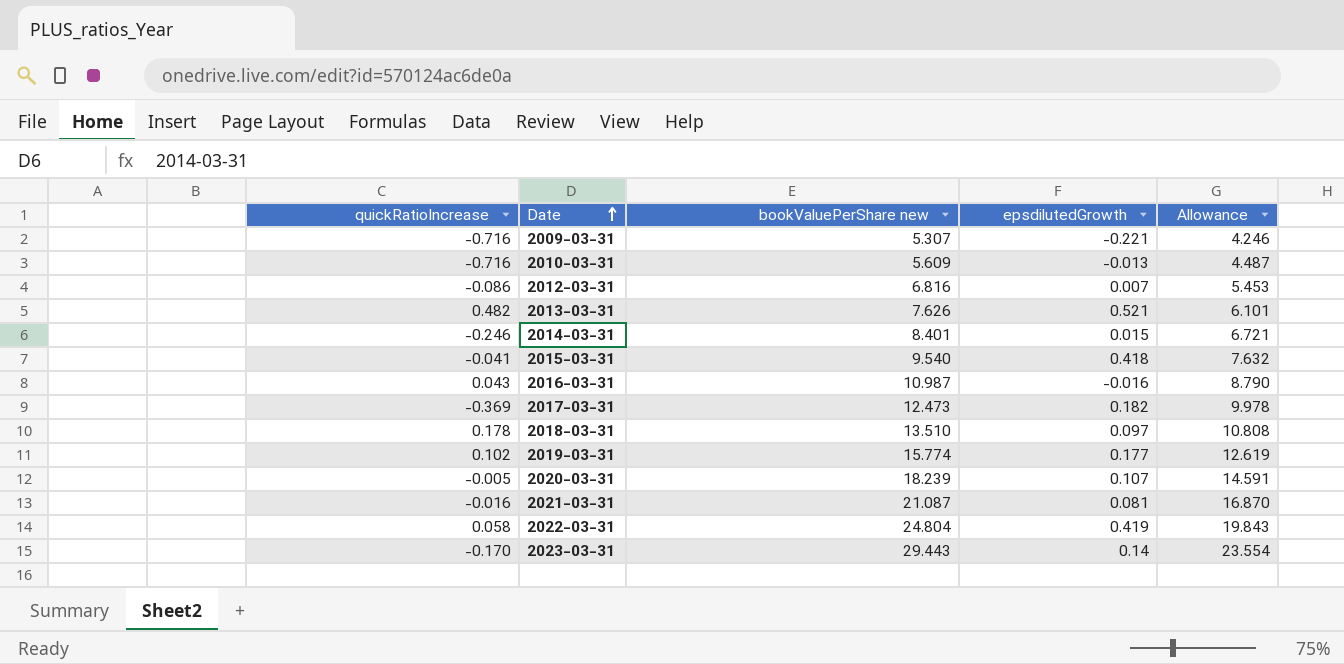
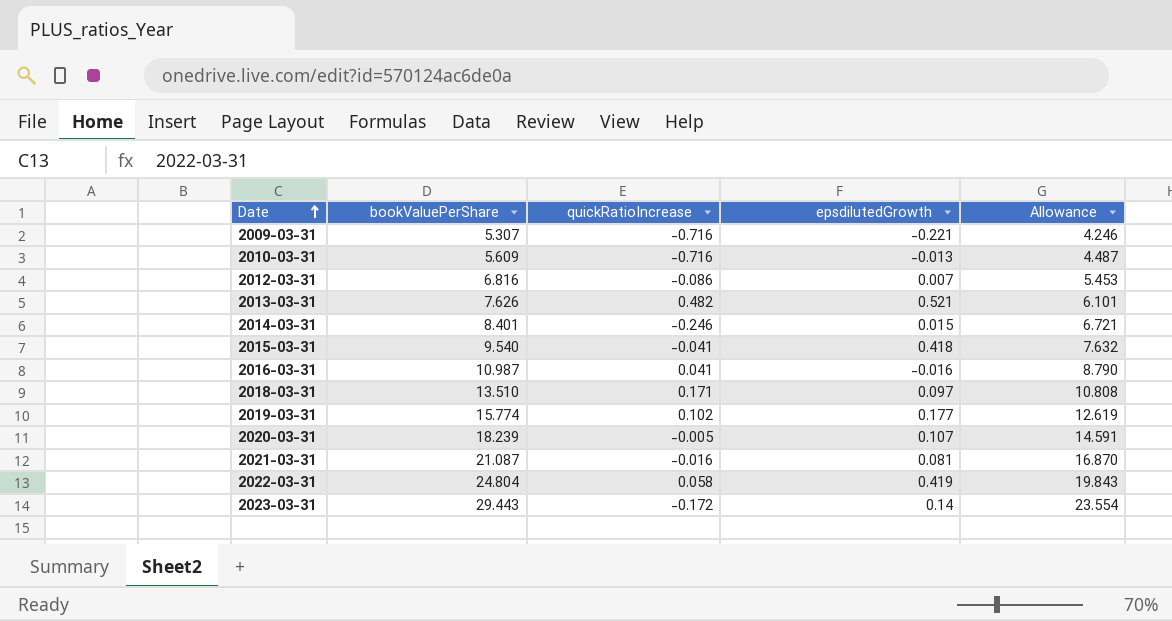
column name: bookValuePerShare new -> bookValuePerShare
column quickRatioIncrease | position: 1 -> 3
row 2017-03-31: -0.369 | 12.473 | 0.182 | 9.978 -> none
2016-03-31 | quickRatioIncrease: 0.043 -> 0.041
2018-03-31 | quickRatioIncrease: 0.178 -> 0.171
2023-03-31 | quickRatioIncrease: -0.170 -> -0.172

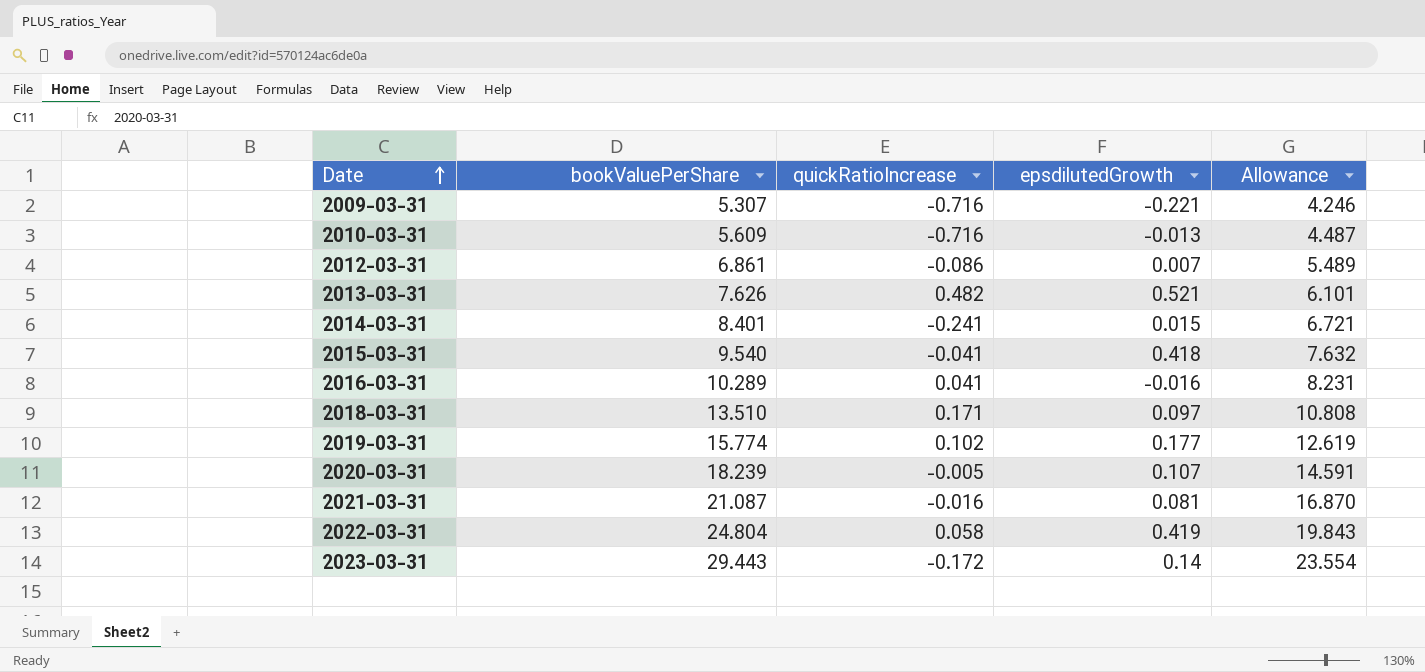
2012-03-31 | bookValuePerShare: 6.816 -> 6.861
2012-03-31 | Allowance: 5.453 -> 5.489
2014-03-31 | quickRatioIncrease: -0.246 -> -0.241
2016-03-31 | bookValuePerShare: 10.987 -> 10.289
2016-03-31 | Allowance: 8.790 -> 8.231

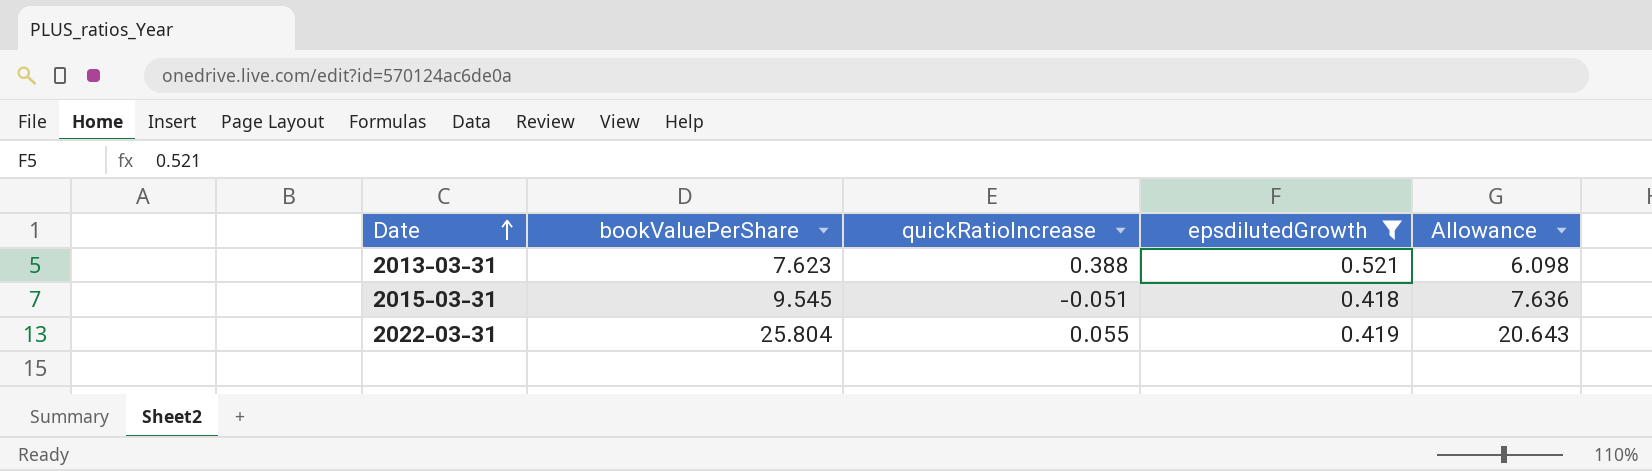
filter: none -> epsdilutedGrowth >= 0.418
2013-03-31 | bookValuePerShare: 7.626 -> 7.623
2013-03-31 | quickRatioIncrease: 0.482 -> 0.388
2013-03-31 | Allowance: 6.101 -> 6.098
2015-03-31 | bookValuePerShare: 9.540 -> 9.545
2015-03-31 | quickRatioIncrease: -0.041 -> -0.051
2015-03-31 | Allowance: 7.632 -> 7.636
2022-03-31 | bookValuePerShare: 24.804 -> 25.804
2022-03-31 | quickRatioIncrease: 0.058 -> 0.055
2022-03-31 | Allowance: 19.843 -> 20.643

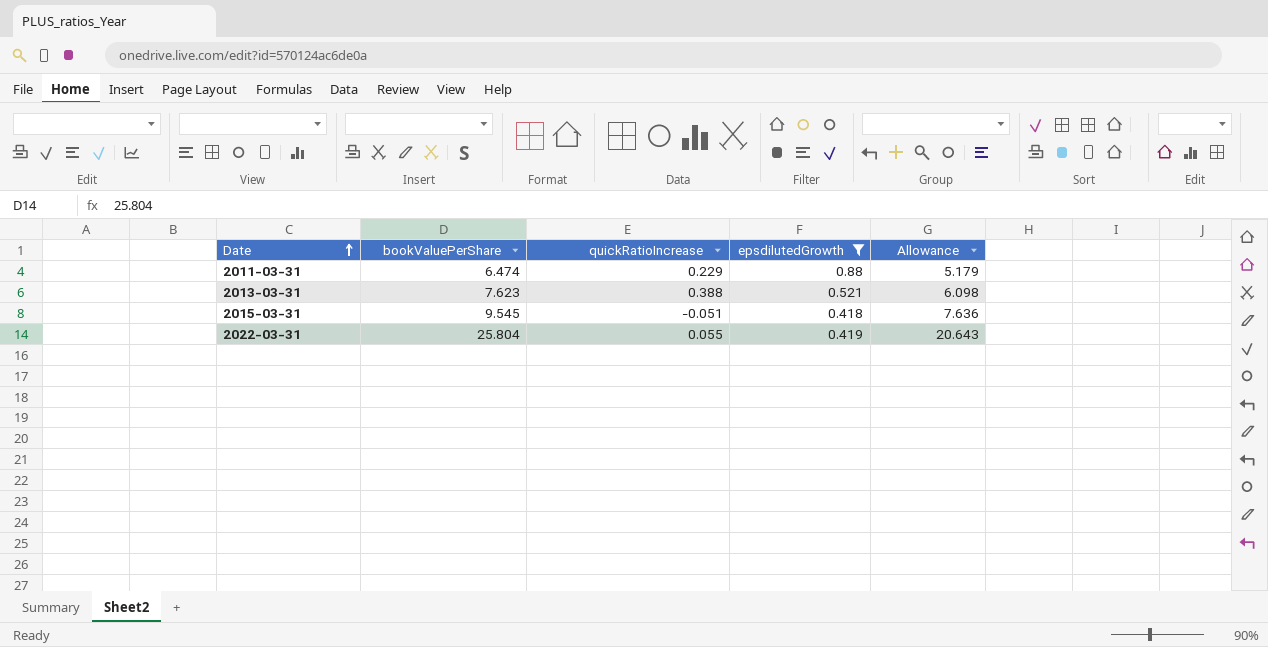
row 2011-03-31: none -> 6.474 | 0.229 | 0.88 | 5.179

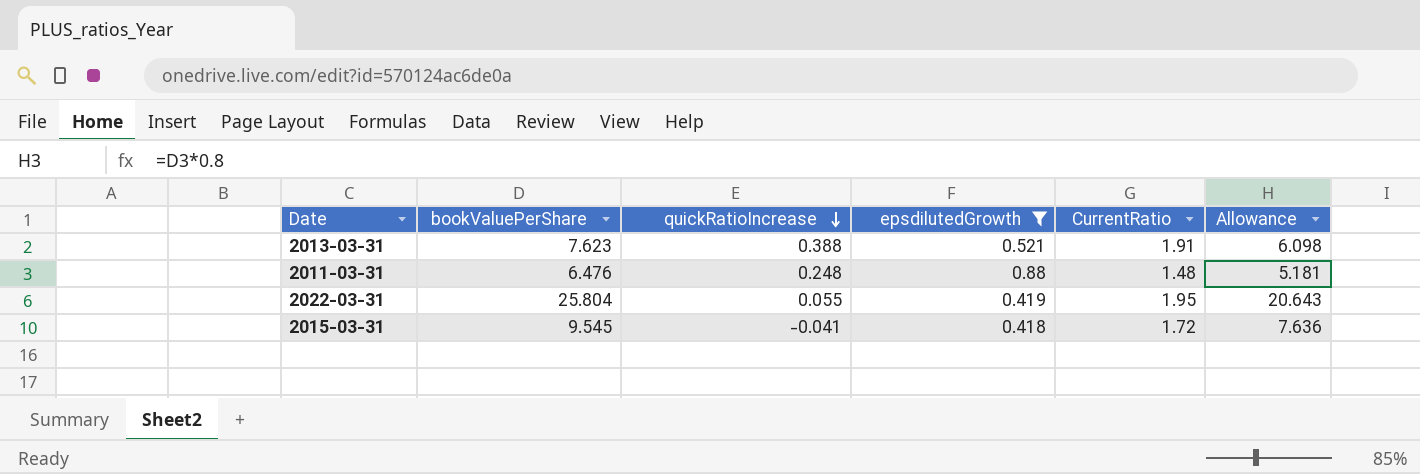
row order: Date ascending -> quickRatioIncrease descending
column CurrentRatio | position: none -> 5
2011-03-31 | bookValuePerShare: 6.474 -> 6.476
2011-03-31 | quickRatioIncrease: 0.229 -> 0.248
2011-03-31 | Allowance: 5.179 -> 5.181
2015-03-31 | quickRatioIncrease: -0.051 -> -0.041

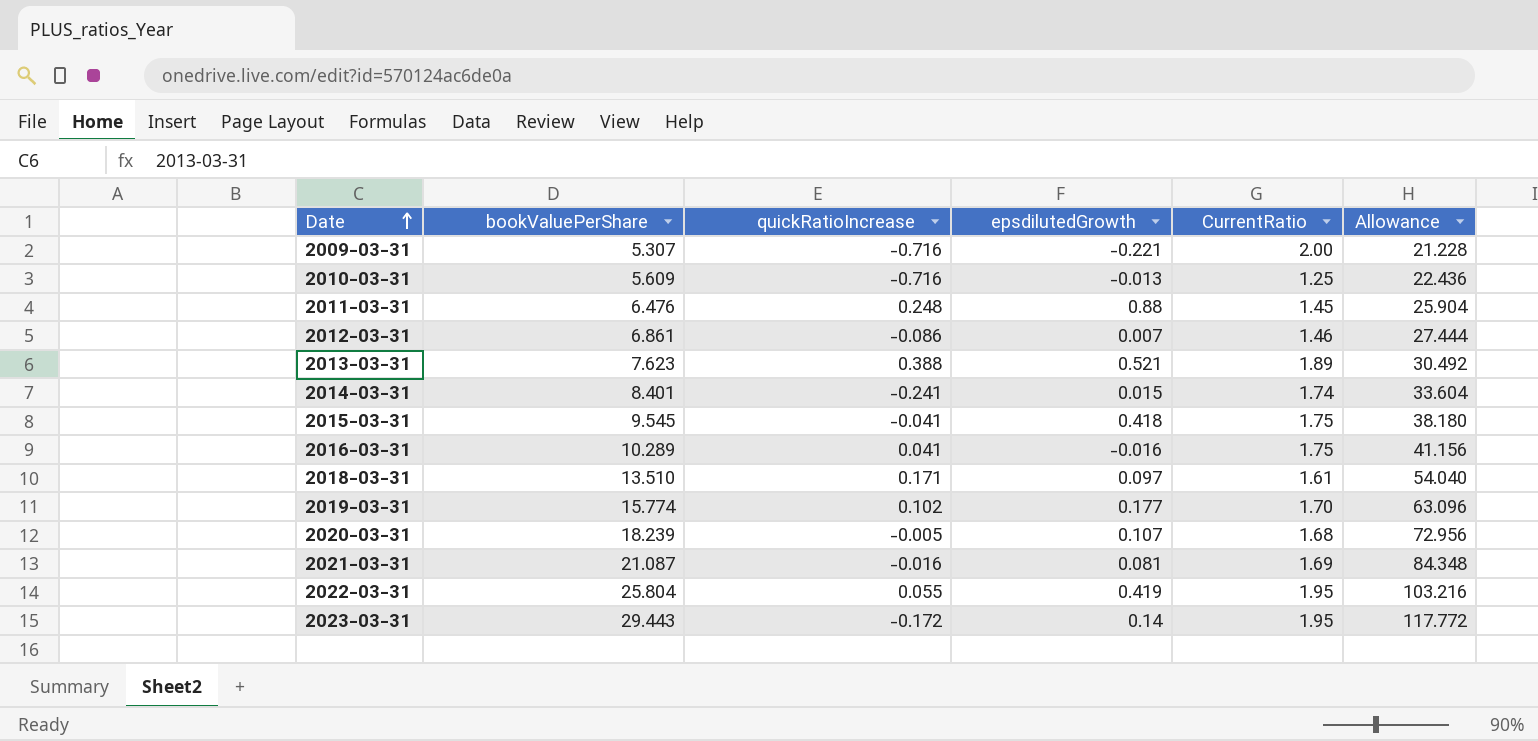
filter: epsdilutedGrowth >= 0.418 -> none
row order: quickRatioIncrease descending -> Date ascending
column Allowance | formula: [bookValuePerShare] * 0.8 -> [bookValuePerShare] * 4
2011-03-31 | CurrentRatio: 1.48 -> 1.45
2013-03-31 | CurrentRatio: 1.91 -> 1.89
2015-03-31 | CurrentRatio: 1.72 -> 1.75

